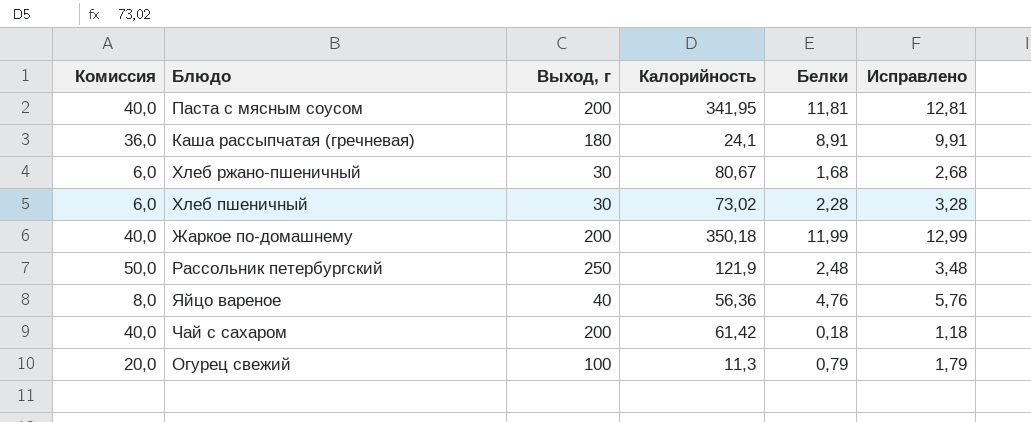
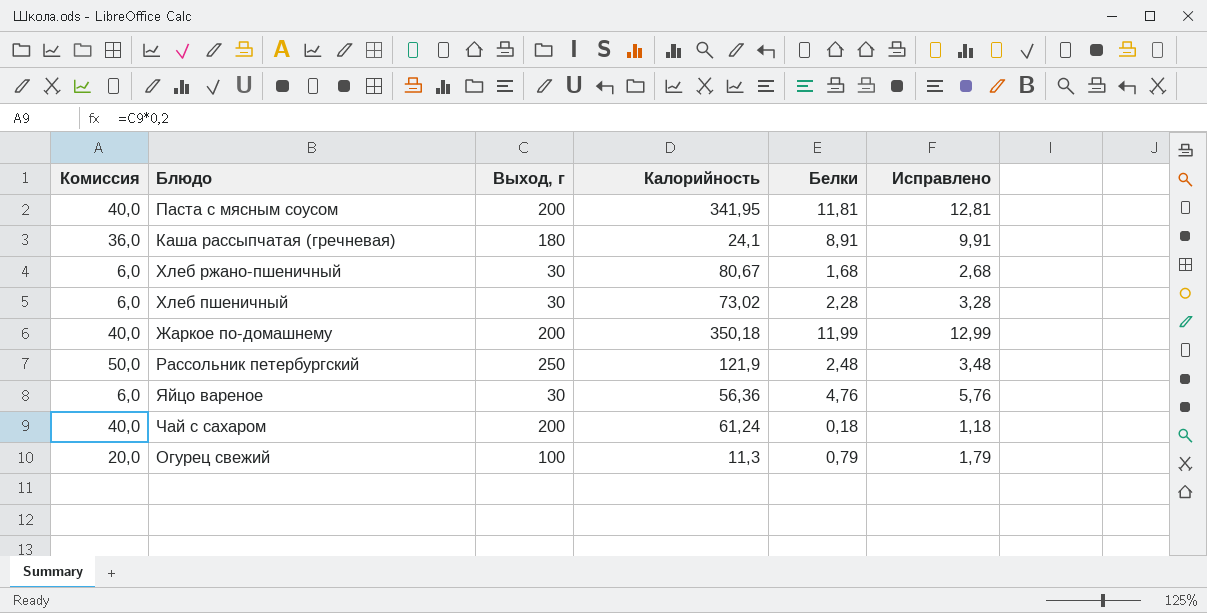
Яйцо вареное | Комиссия: 8,0 -> 6,0
Яйцо вареное | Выход, г: 40 -> 30
Чай с сахаром | Калорийность: 61,42 -> 61,24

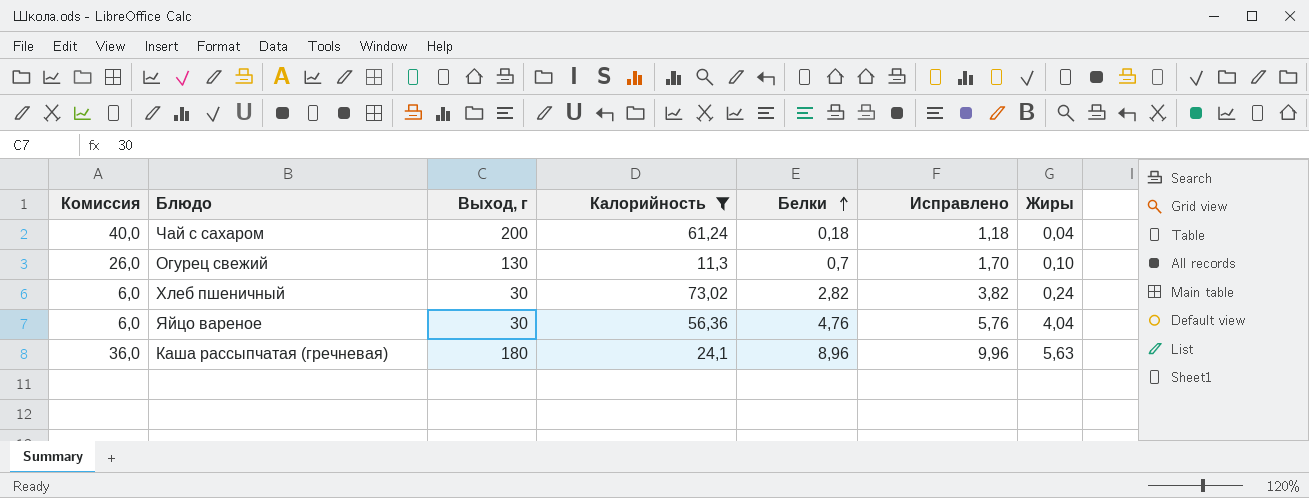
filter: none -> Калорийность <= 73,02
row order: none -> Белки ascending
column Жиры | position: none -> 7
Огурец свежий | Комиссия: 20,0 -> 26,0
Огурец свежий | Выход, г: 100 -> 130
Огурец свежий | Белки: 0,79 -> 0,7
Огурец свежий | Исправлено: 1,79 -> 1,70
Хлеб пшеничный | Белки: 2,28 -> 2,82
Хлеб пшеничный | Исправлено: 3,28 -> 3,82
Каша рассыпчатая (гречневая) | Белки: 8,91 -> 8,96
Каша рассыпчатая (гречневая) | Исправлено: 9,91 -> 9,96

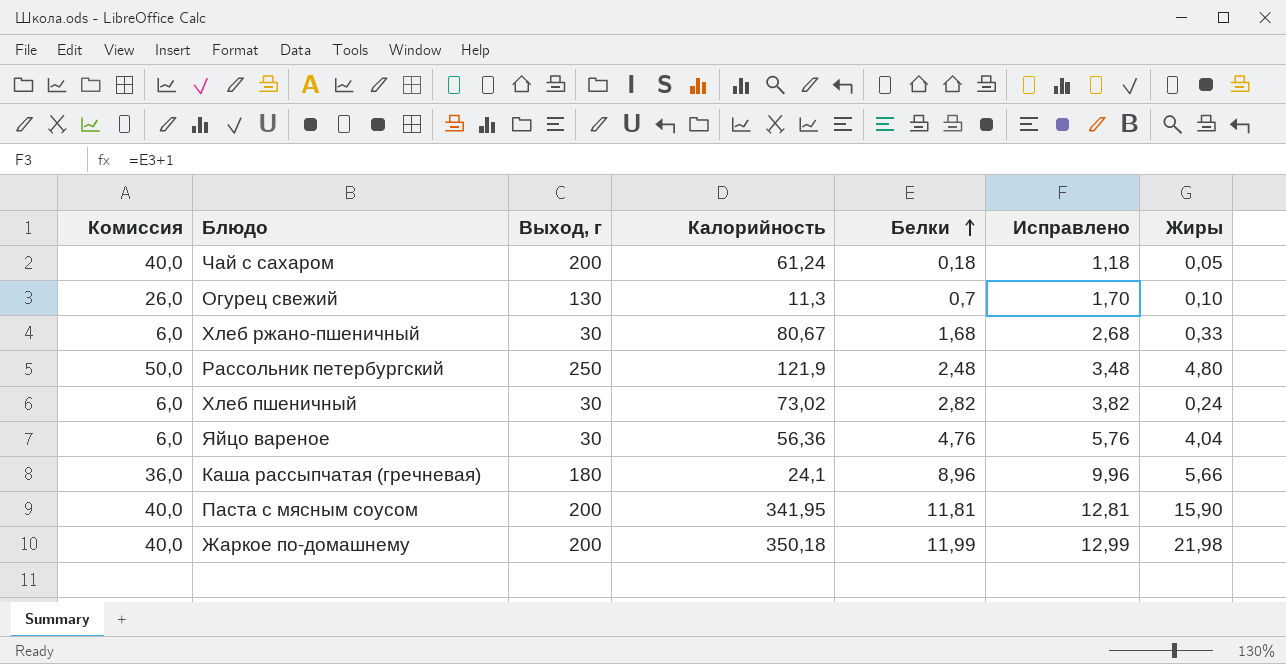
filter: Калорийность <= 73,02 -> none
Чай с сахаром | Жиры: 0,04 -> 0,05
Каша рассыпчатая (гречневая) | Жиры: 5,63 -> 5,66

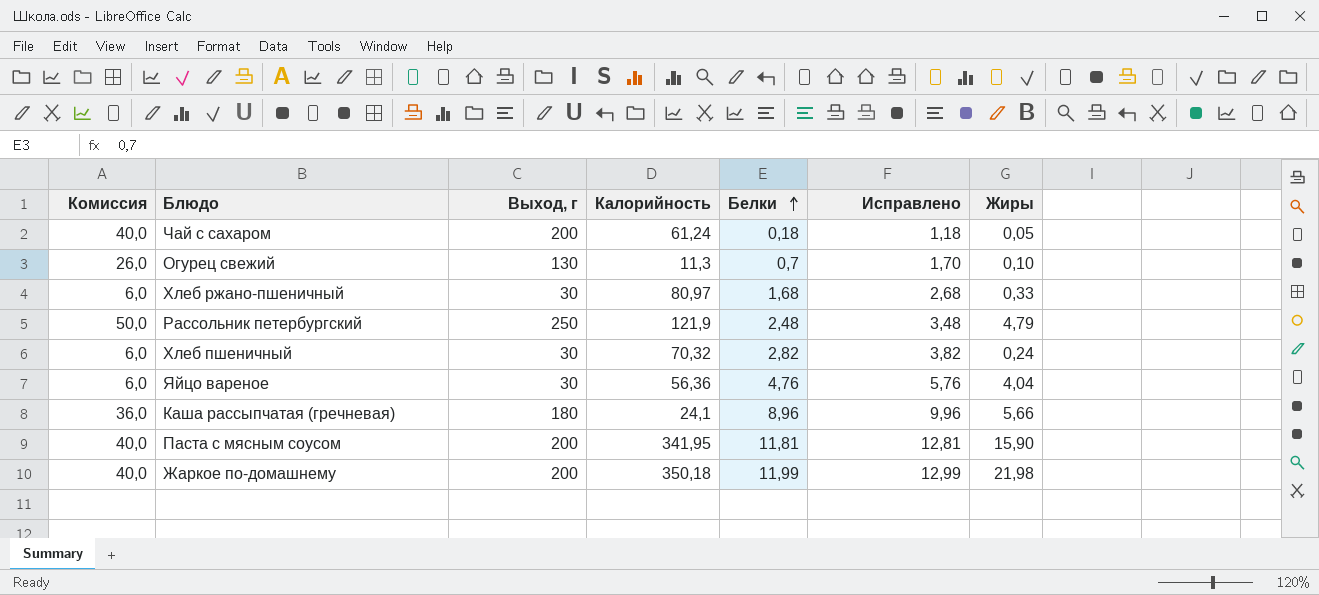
Хлеб ржано-пшеничный | Калорийность: 80,67 -> 80,97
Рассольник петербургский | Жиры: 4,80 -> 4,79
Хлеб пшеничный | Калорийность: 73,02 -> 70,32

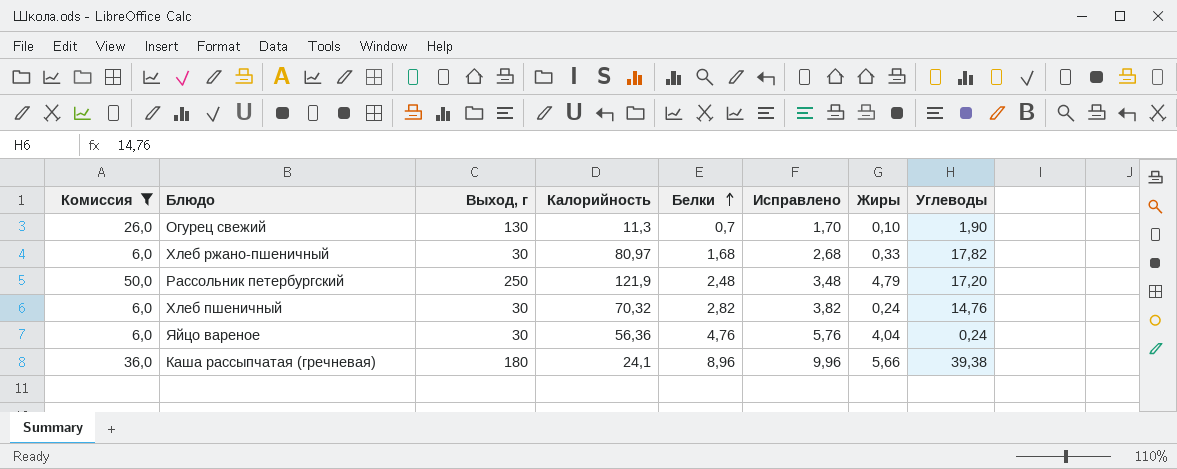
filter: none -> Комиссия != 40,0
column Углеводы | position: none -> 8

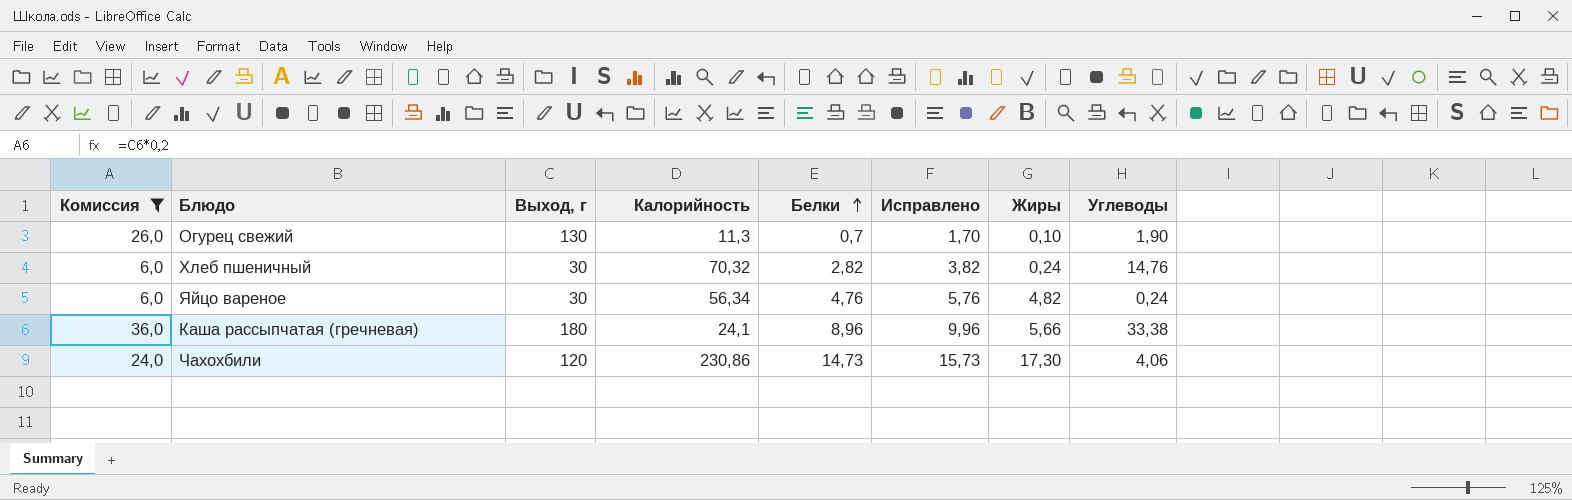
row Хлеб ржано-пшеничный: 6,0 | 30 | 80,97 | 1,68 | 2,68 | 0,33 | 17,82 -> none
row Рассольник петербургский: 50,0 | 250 | 121,9 | 2,48 | 3,48 | 4,79 | 17,20 -> none
Яйцо вареное | Калорийность: 56,36 -> 56,34
Яйцо вареное | Жиры: 4,04 -> 4,82
Каша рассыпчатая (гречневая) | Углеводы: 39,38 -> 33,38
row Чахохбили: none -> 24,0 | 120 | 230,86 | 14,73 | 15,73 | 17,30 | 4,06

